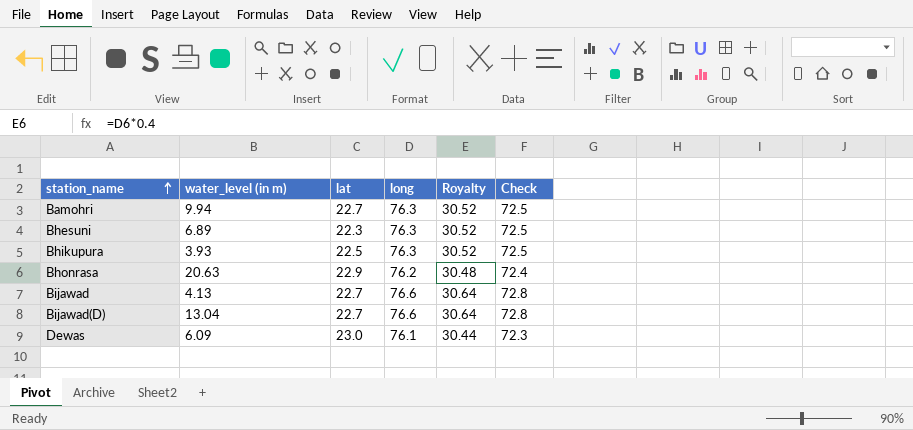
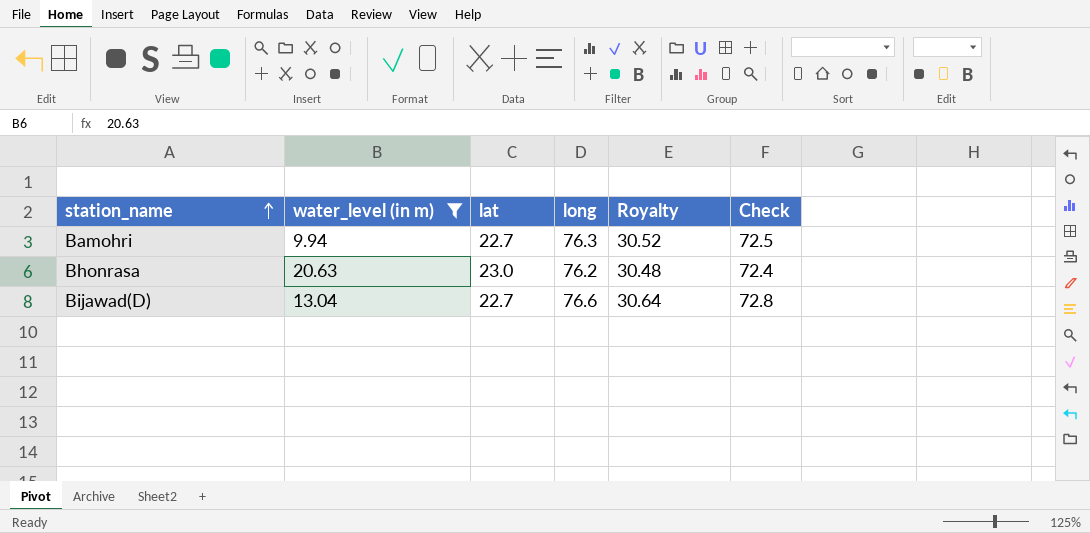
filter: none -> water_level (in m) >= 9.94
Bhonrasa | lat: 22.9 -> 23.0

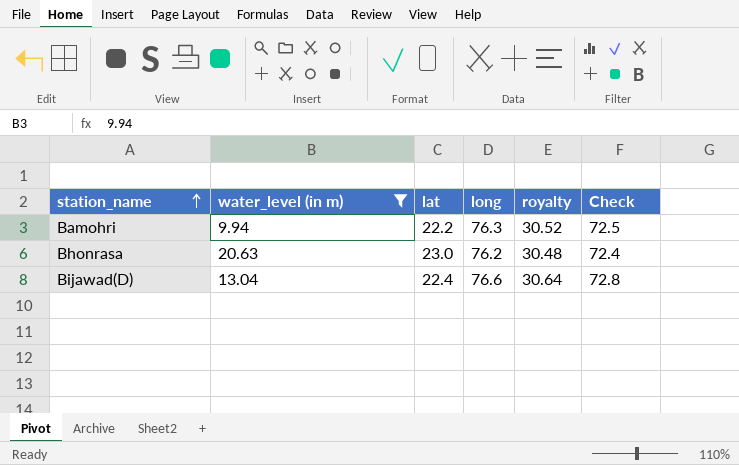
column name: Royalty -> royalty
Bamohri | lat: 22.7 -> 22.2
Bijawad(D) | lat: 22.7 -> 22.4

